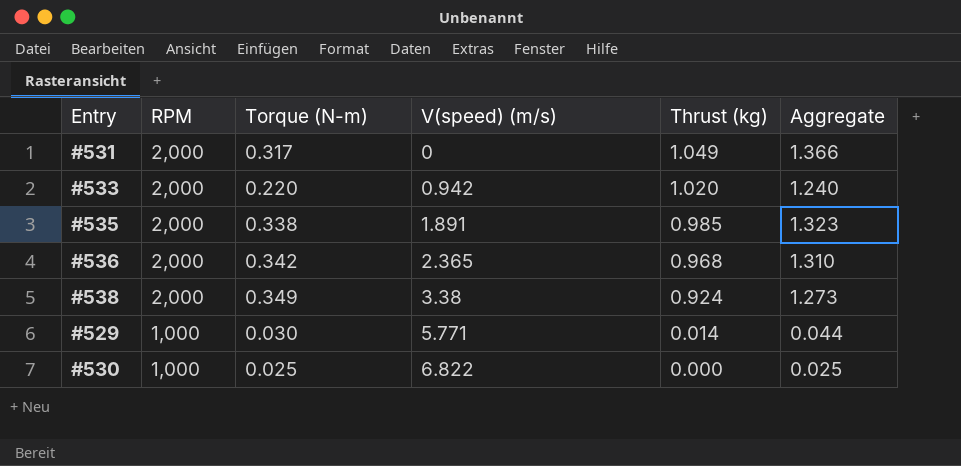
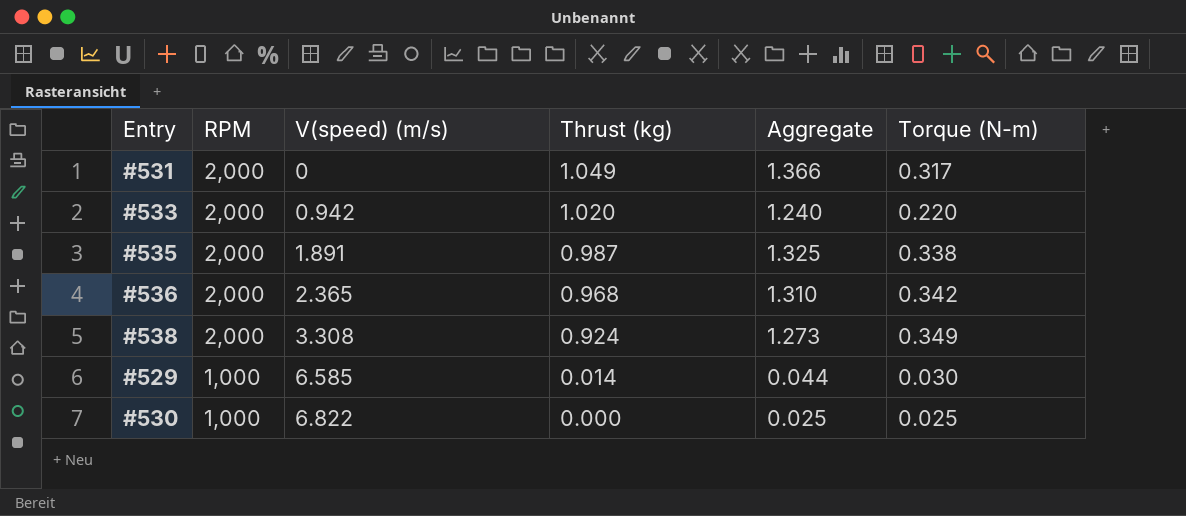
column Torque (N-m) | position: 3 -> 6
#535 | Thrust (kg): 0.985 -> 0.987
#535 | Aggregate: 1.323 -> 1.325
#538 | V(speed) (m/s): 3.38 -> 3.308
#529 | V(speed) (m/s): 5.771 -> 6.585

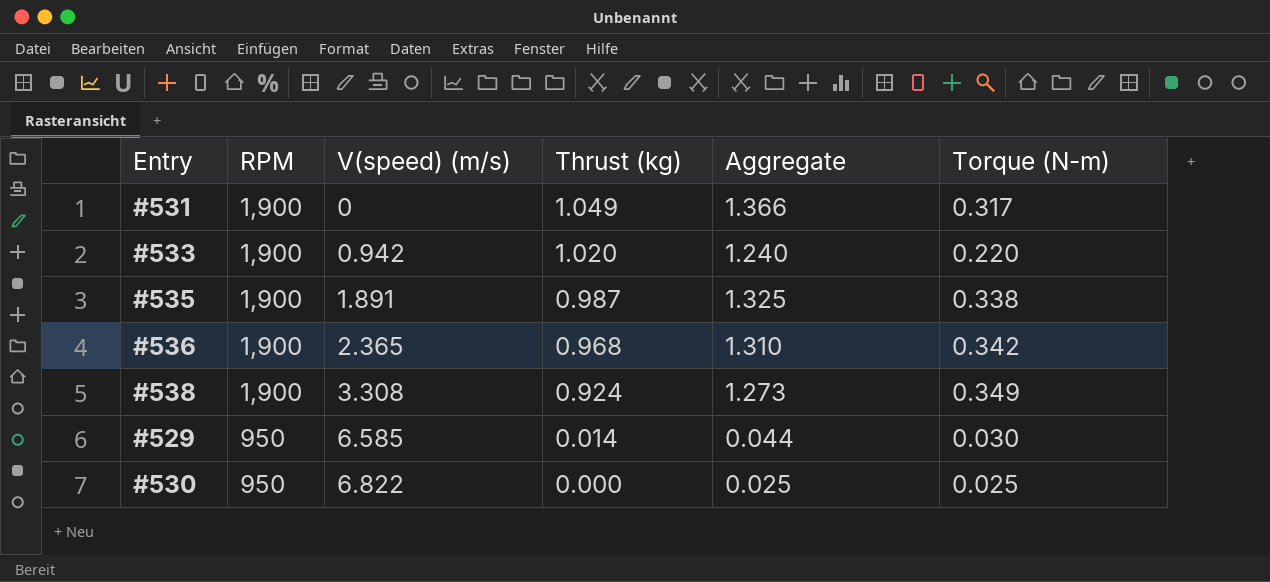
#531 | RPM: 2,000 -> 1,900
#533 | RPM: 2,000 -> 1,900
#535 | RPM: 2,000 -> 1,900
#536 | RPM: 2,000 -> 1,900
#538 | RPM: 2,000 -> 1,900
#529 | RPM: 1,000 -> 950
#530 | RPM: 1,000 -> 950

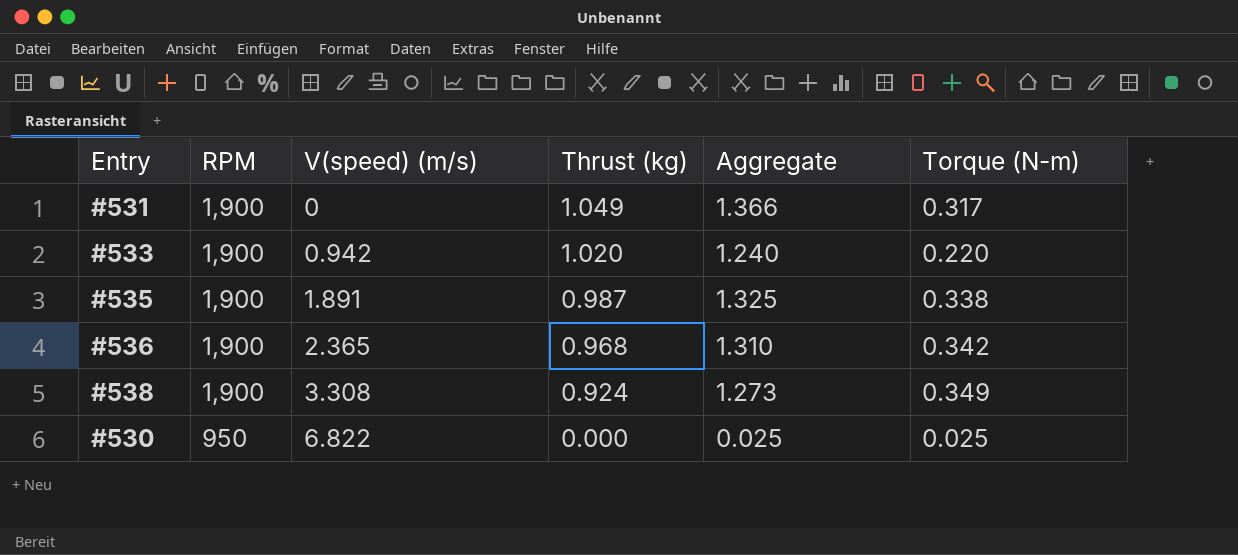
row #529: 950 | 6.585 | 0.014 | 0.044 | 0.030 -> none

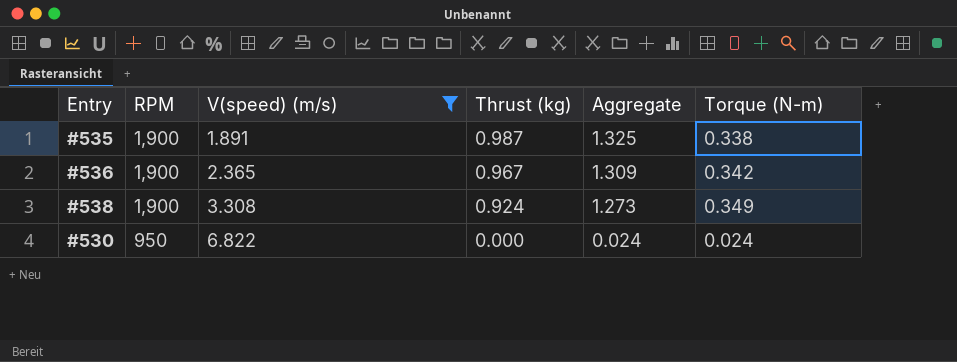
filter: none -> V(speed) (m/s) >= 1.891
#536 | Thrust (kg): 0.968 -> 0.967
#536 | Aggregate: 1.310 -> 1.309
#530 | Aggregate: 0.025 -> 0.024
#530 | Torque (N-m): 0.025 -> 0.024

